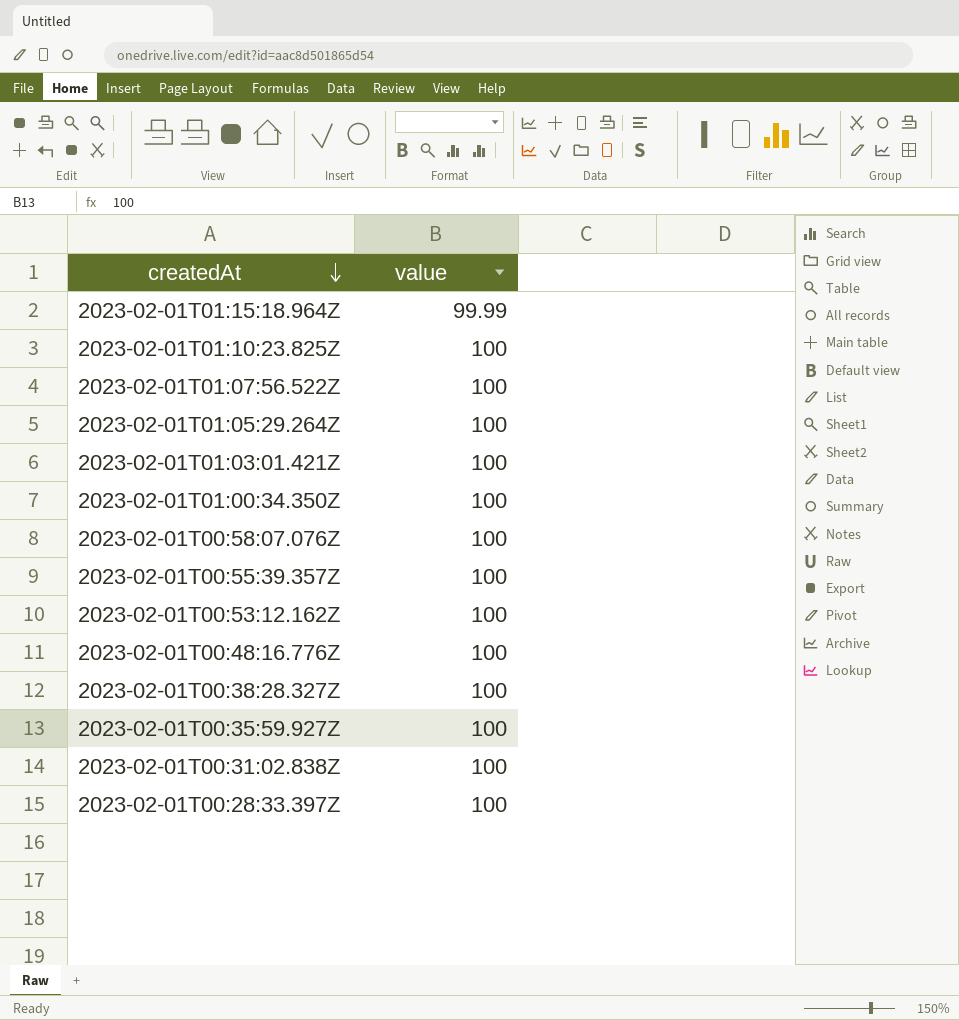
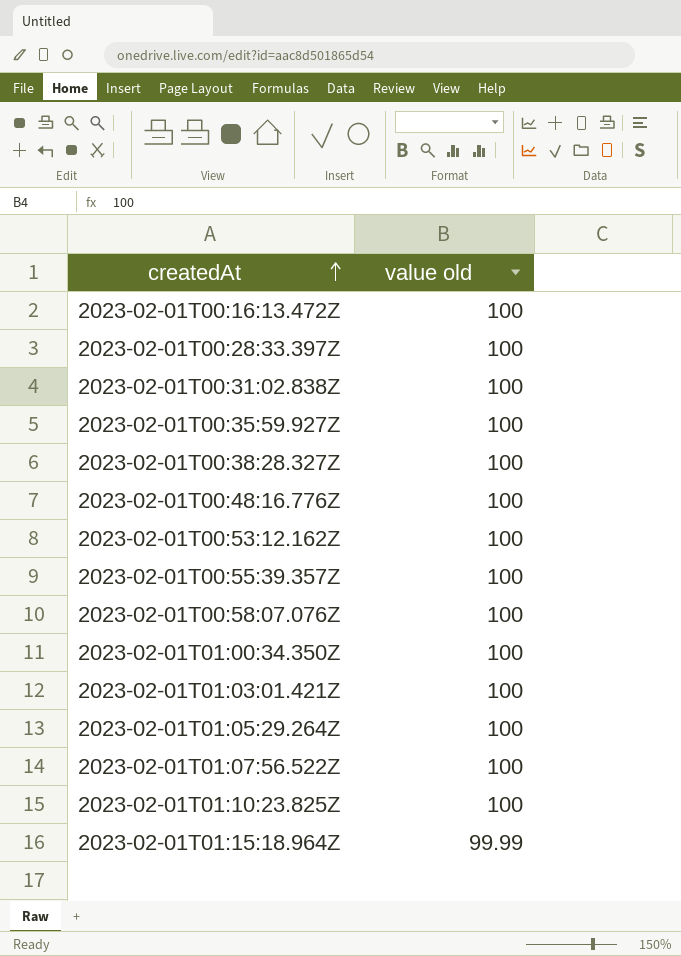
row order: createdAt descending -> createdAt ascending
column name: value -> value old
row 2023-02-01T00:16:13.472Z: none -> 100

